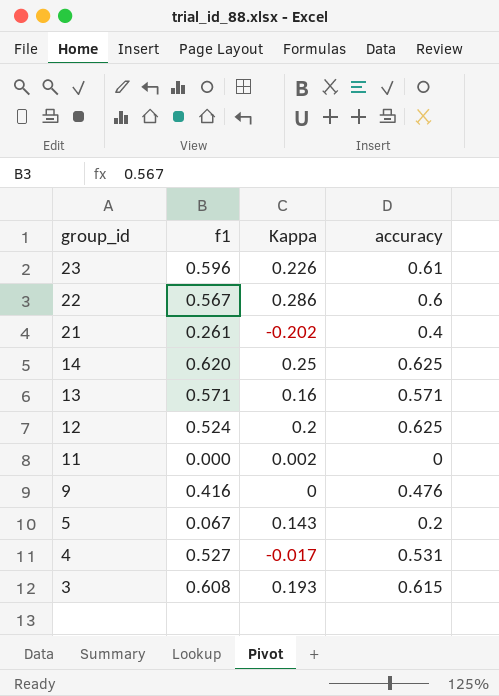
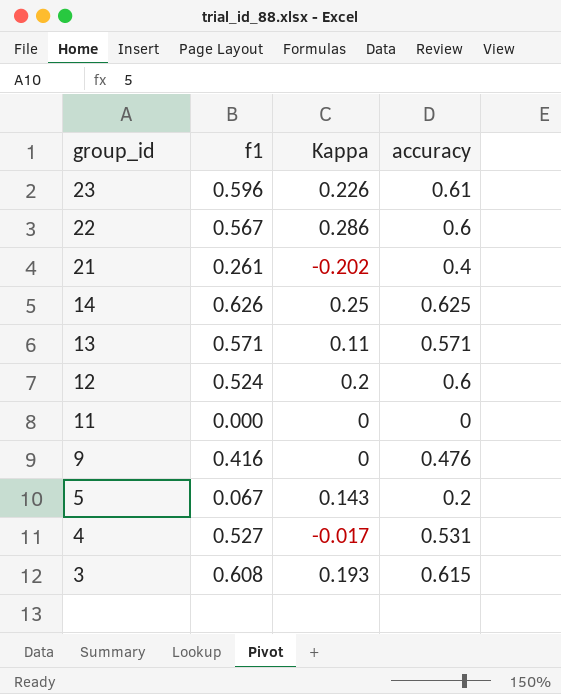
14 | f1: 0.620 -> 0.626
13 | Kappa: 0.16 -> 0.11
12 | accuracy: 0.625 -> 0.6
11 | Kappa: 0.002 -> 0

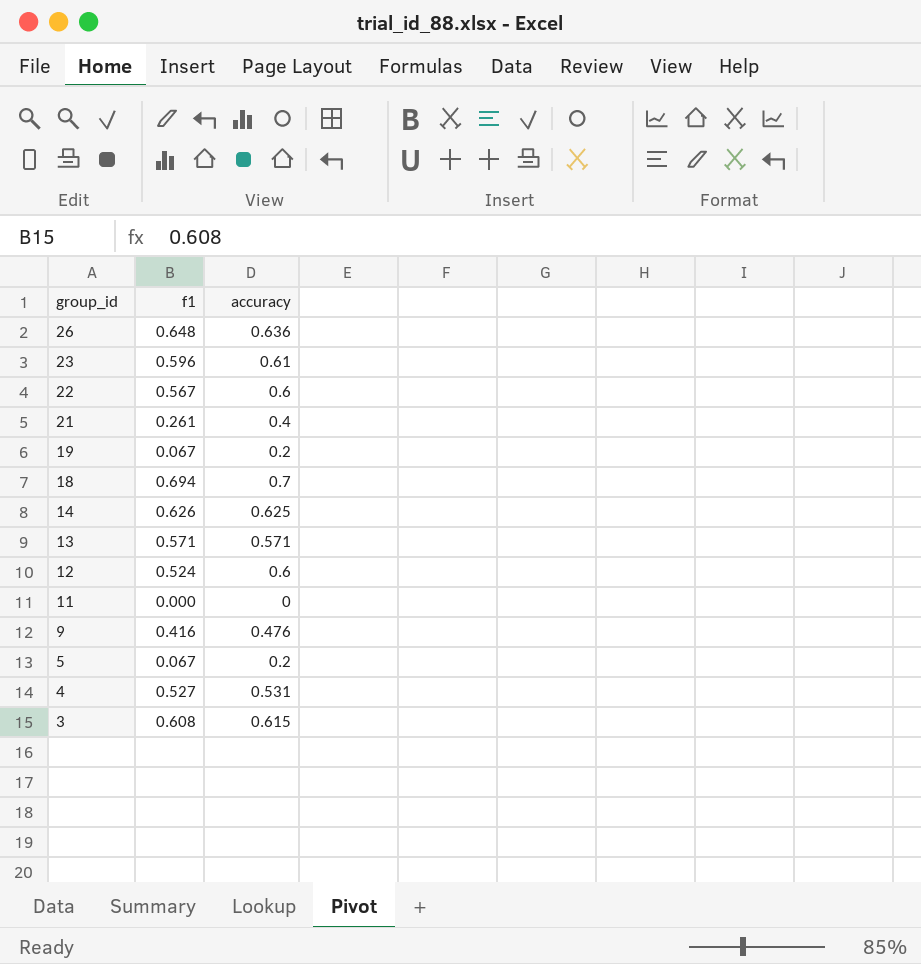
column Kappa | position: 3 -> none
row 26: none -> 0.648 | 0.636
row 19: none -> 0.067 | 0.2
row 18: none -> 0.694 | 0.7

